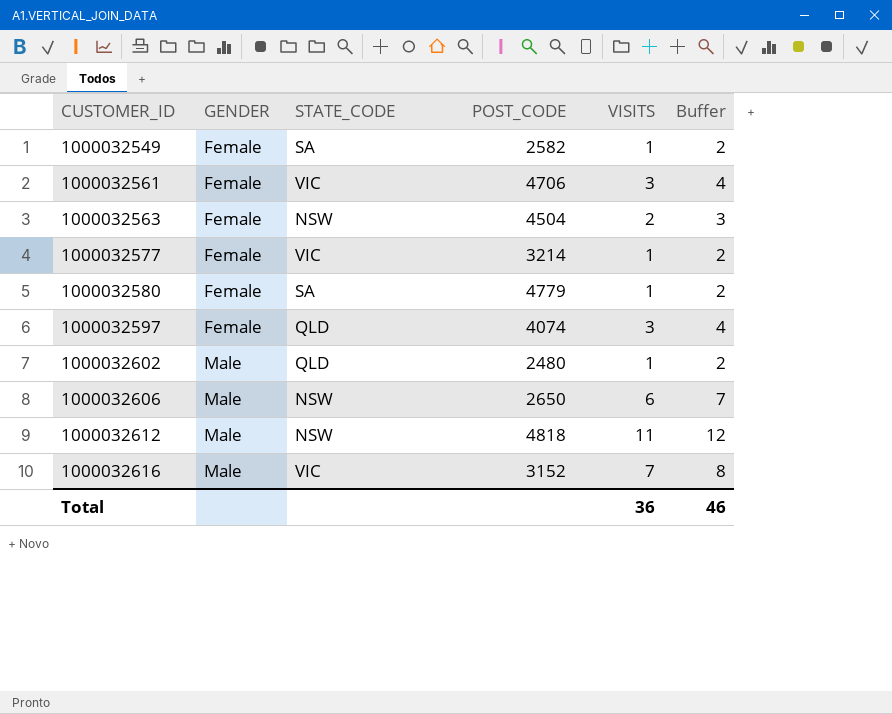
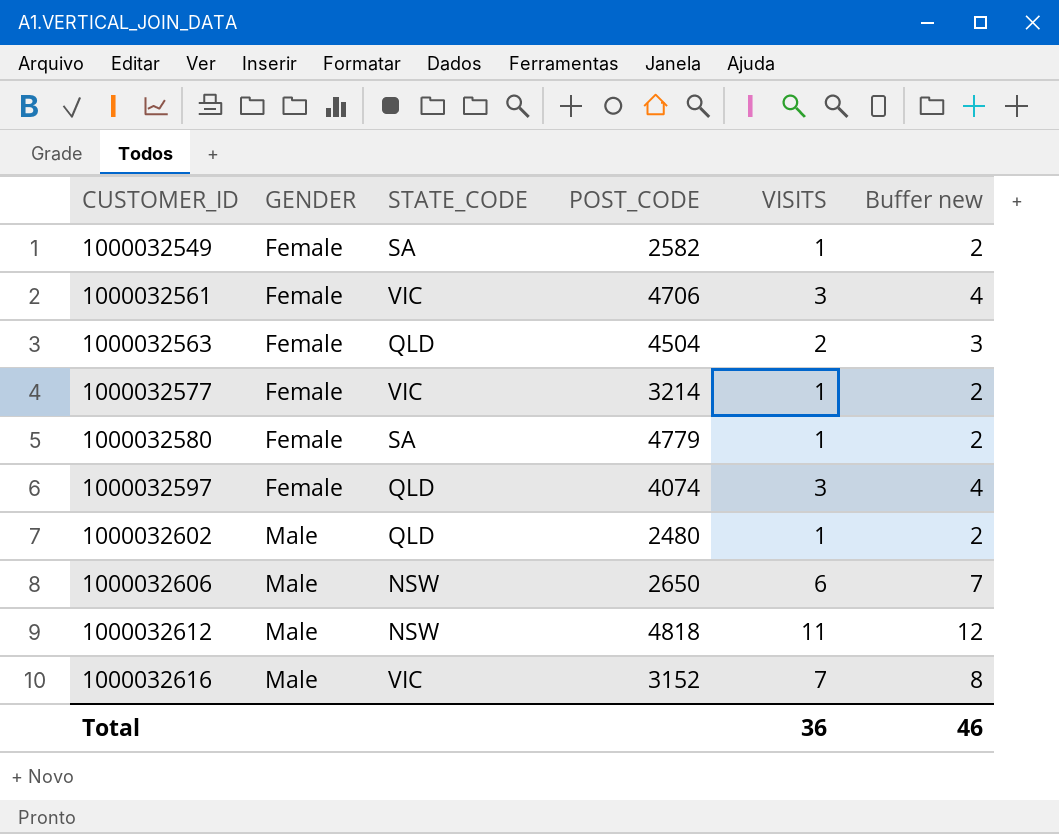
column name: Buffer -> Buffer new
1000032563 | STATE_CODE: NSW -> QLD

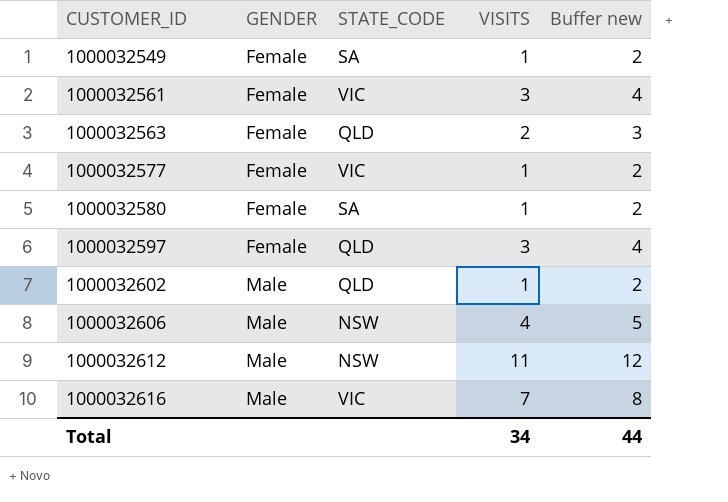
column POST_CODE | position: 4 -> none
1000032606 | VISITS: 6 -> 4
1000032606 | Buffer new: 7 -> 5
Total | VISITS: 36 -> 34
Total | Buffer new: 46 -> 44

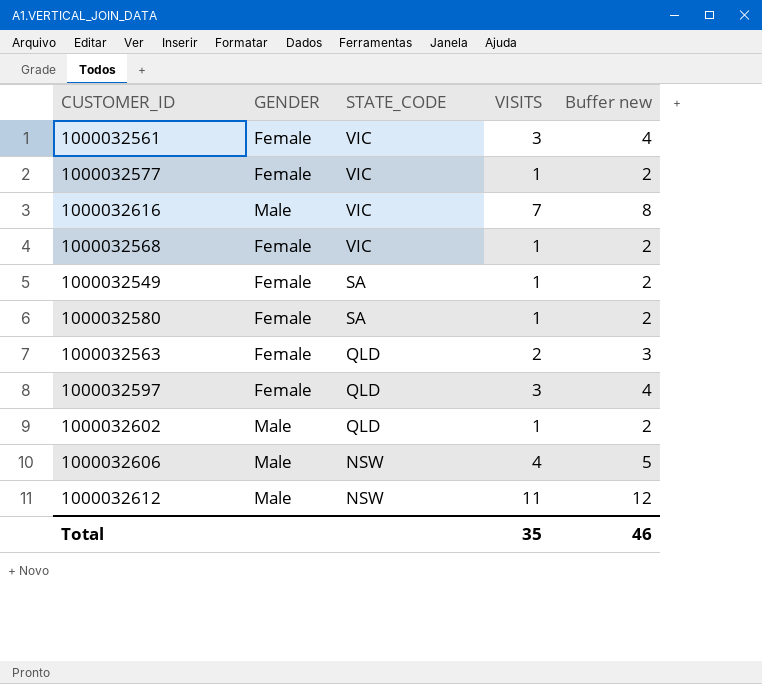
row order: CUSTOMER_ID ascending -> STATE_CODE descending
row 1000032568: none -> Female | VIC | 1 | 2
Total | VISITS: 34 -> 35
Total | Buffer new: 44 -> 46

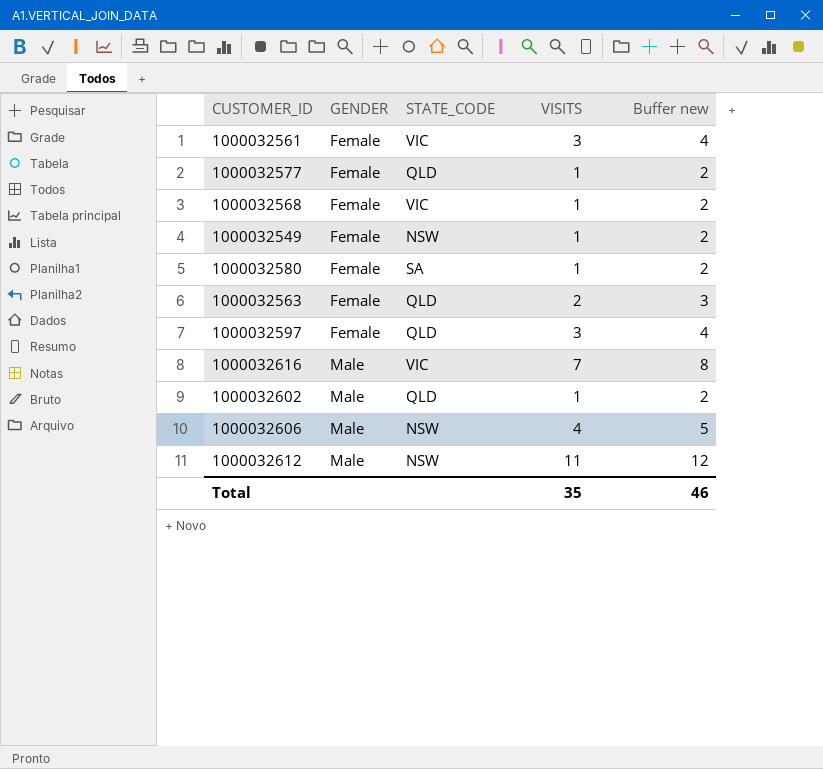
row order: STATE_CODE descending -> GENDER ascending
1000032577 | STATE_CODE: VIC -> QLD
1000032549 | STATE_CODE: SA -> NSW

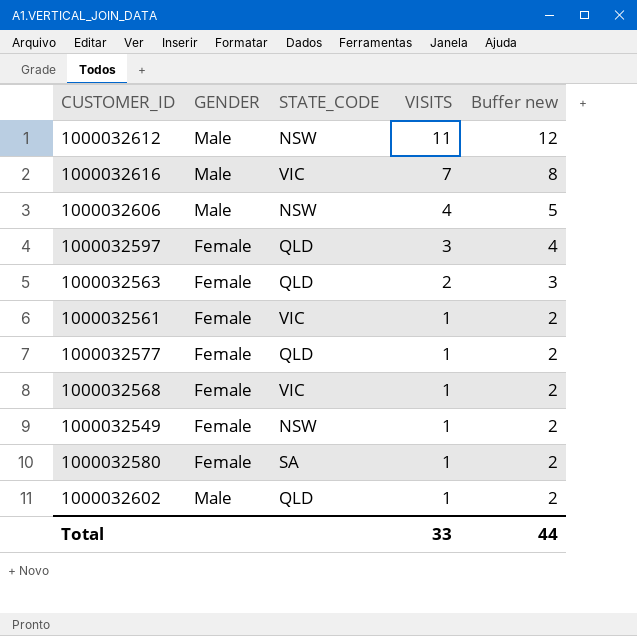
row order: GENDER ascending -> VISITS descending
1000032561 | VISITS: 3 -> 1
1000032561 | Buffer new: 4 -> 2
Total | VISITS: 35 -> 33
Total | Buffer new: 46 -> 44

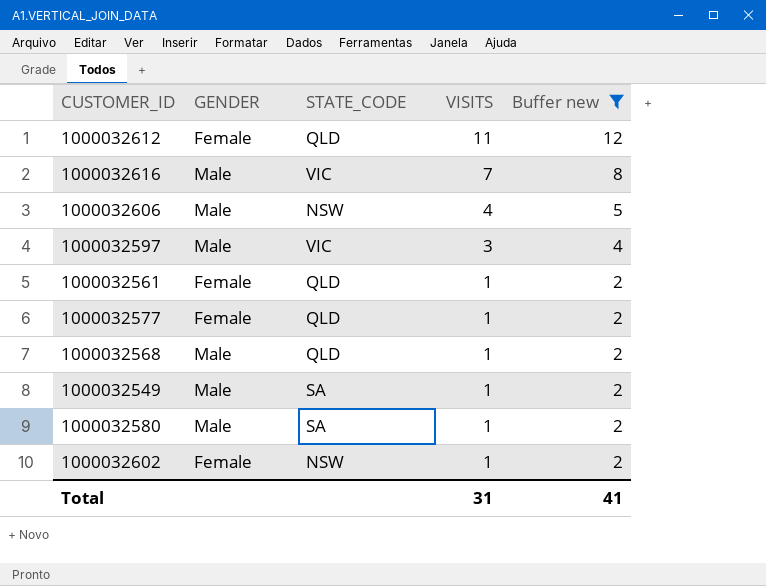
filter: none -> Buffer new != 3
1000032612 | GENDER: Male -> Female
1000032612 | STATE_CODE: NSW -> QLD
1000032597 | GENDER: Female -> Male
1000032597 | STATE_CODE: QLD -> VIC
1000032561 | STATE_CODE: VIC -> QLD
1000032568 | GENDER: Female -> Male
1000032568 | STATE_CODE: VIC -> QLD
1000032549 | GENDER: Female -> Male
1000032549 | STATE_CODE: NSW -> SA
1000032580 | GENDER: Female -> Male
1000032602 | GENDER: Male -> Female
1000032602 | STATE_CODE: QLD -> NSW
Total | VISITS: 33 -> 31
Total | Buffer new: 44 -> 41

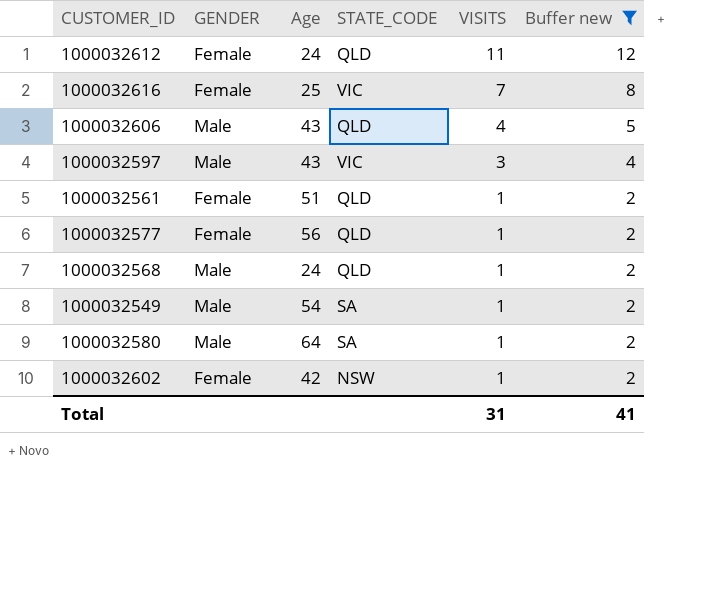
column Age | position: none -> 3
1000032616 | GENDER: Male -> Female
1000032606 | STATE_CODE: NSW -> QLD

